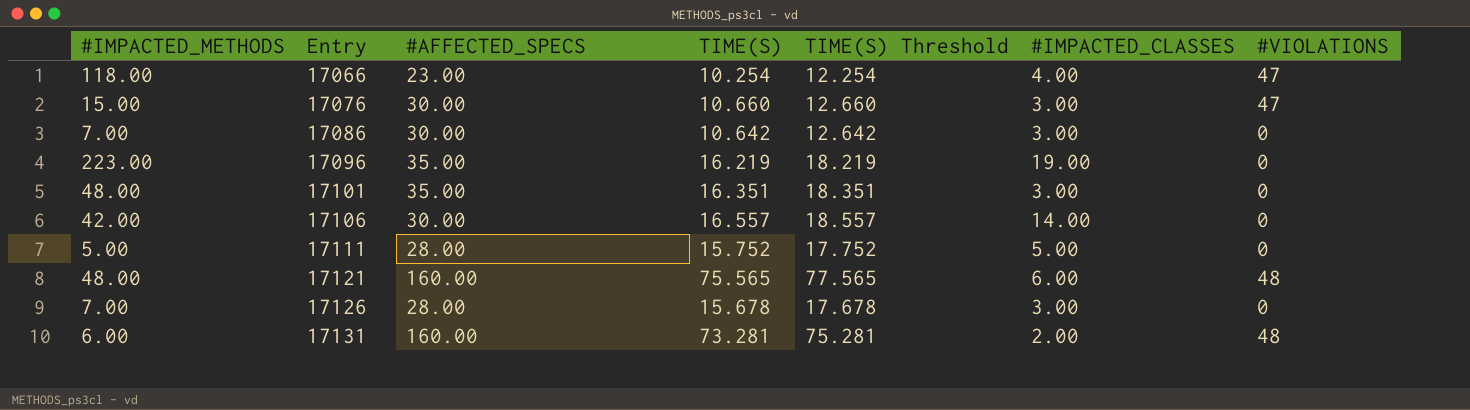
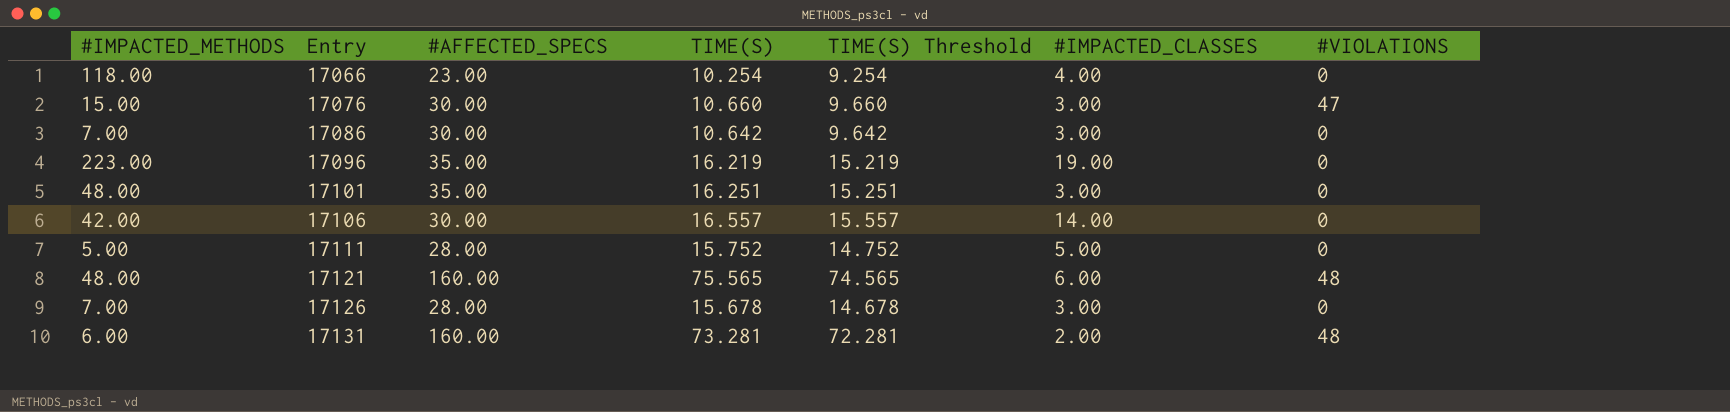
column TIME(S) Threshold | formula: [TIME(S)] + 2 -> [TIME(S)] - 1
17066 | #VIOLATIONS: 47 -> 0
17101 | TIME(S): 16.351 -> 16.251

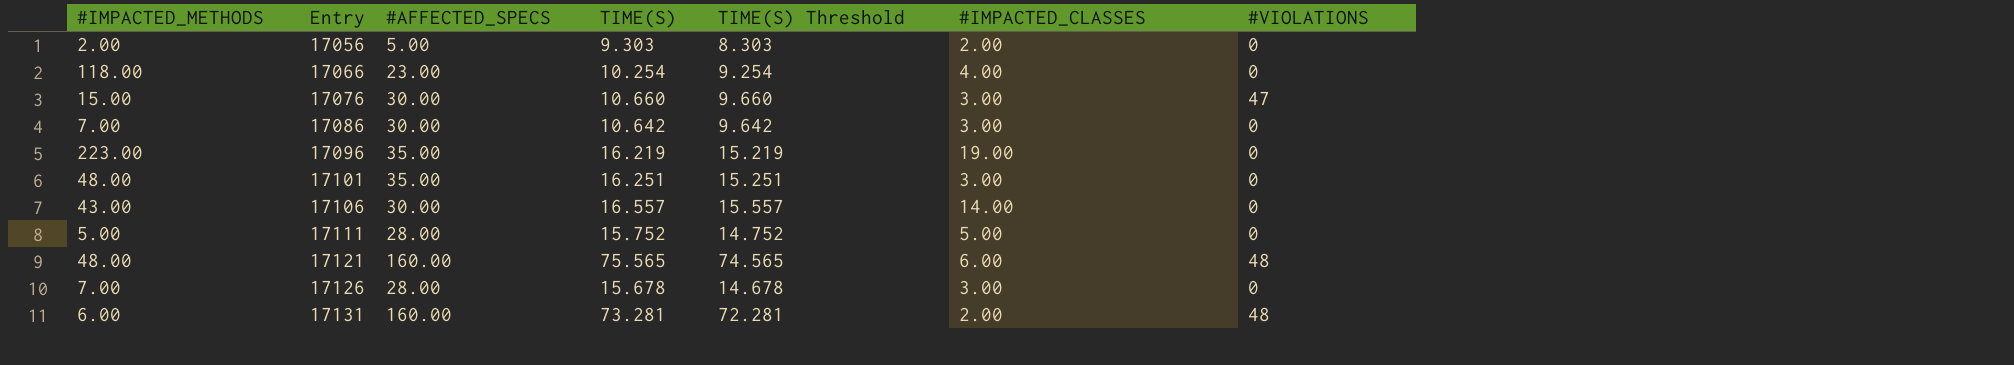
row 17056: none -> 2.00 | 5.00 | 9.303 | 8.303 | 2.00 | 0
17106 | #IMPACTED_METHODS: 42.00 -> 43.00

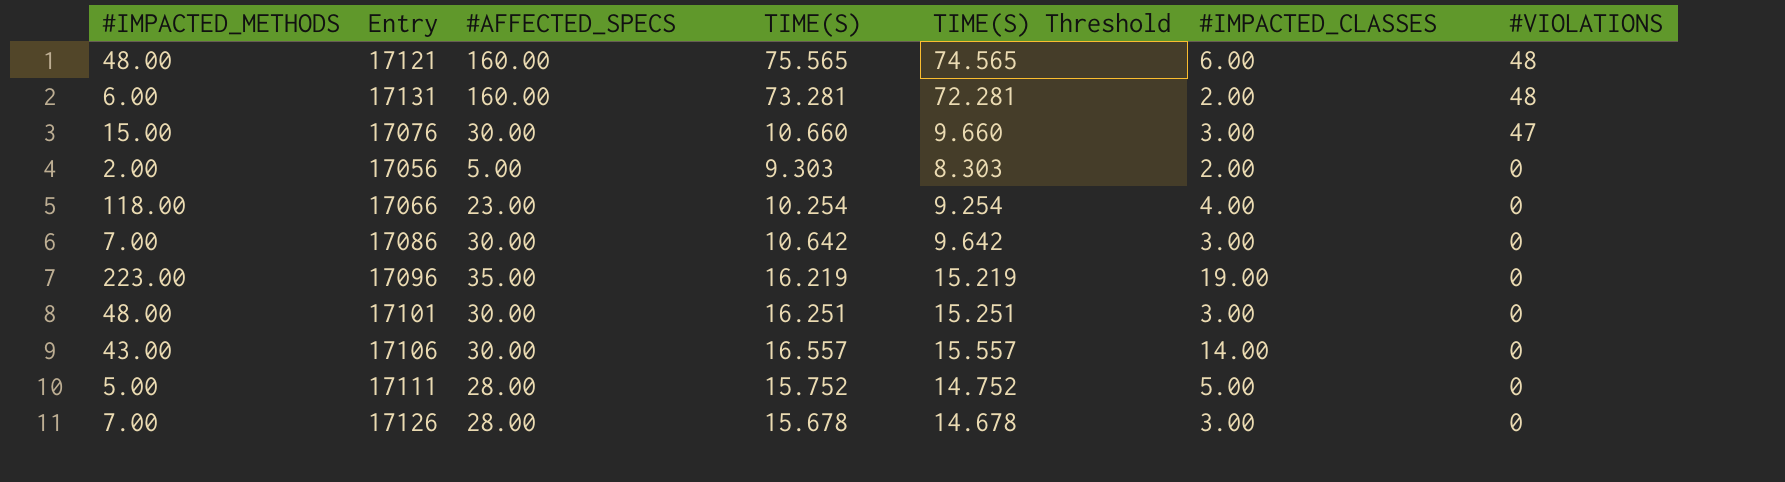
row order: Entry ascending -> #VIOLATIONS descending
17101 | #AFFECTED_SPECS: 35.00 -> 30.00

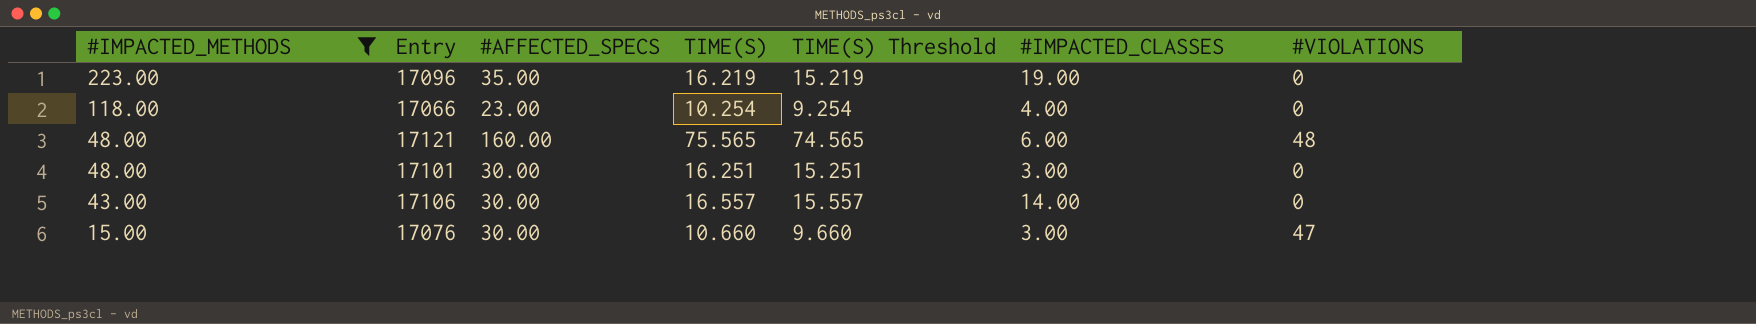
filter: none -> #IMPACTED_METHODS >= 15.00
row order: #VIOLATIONS descending -> #IMPACTED_METHODS descending

